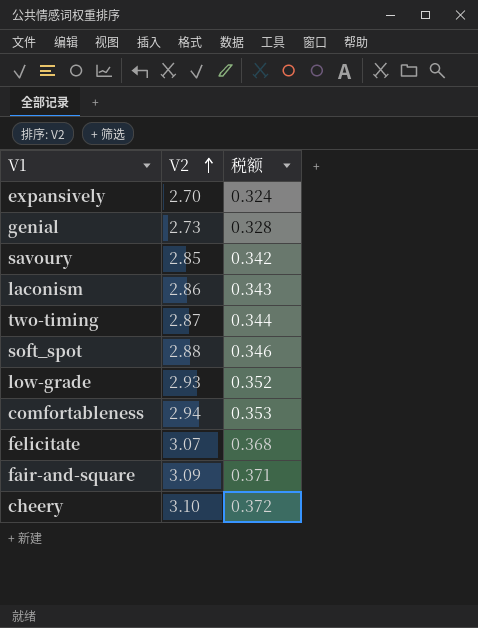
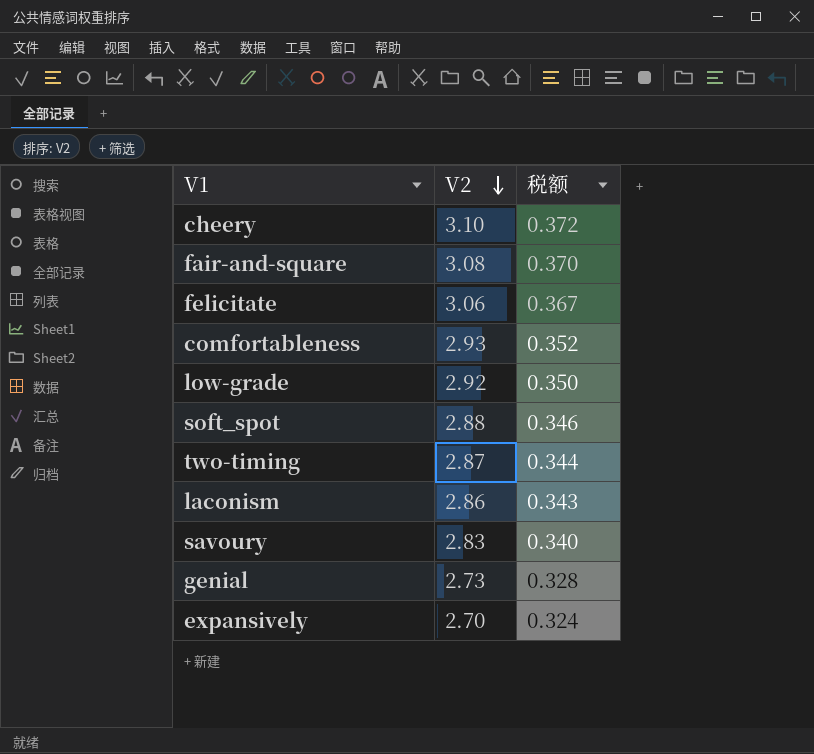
row order: V2 ascending -> V2 descending
fair-and-square | V2: 3.09 -> 3.08
fair-and-square | 税额: 0.371 -> 0.370
felicitate | V2: 3.07 -> 3.06
felicitate | 税额: 0.368 -> 0.367
comfortableness | V2: 2.94 -> 2.93
comfortableness | 税额: 0.353 -> 0.352
low-grade | V2: 2.93 -> 2.92
low-grade | 税额: 0.352 -> 0.350
savoury | V2: 2.85 -> 2.83
savoury | 税额: 0.342 -> 0.340

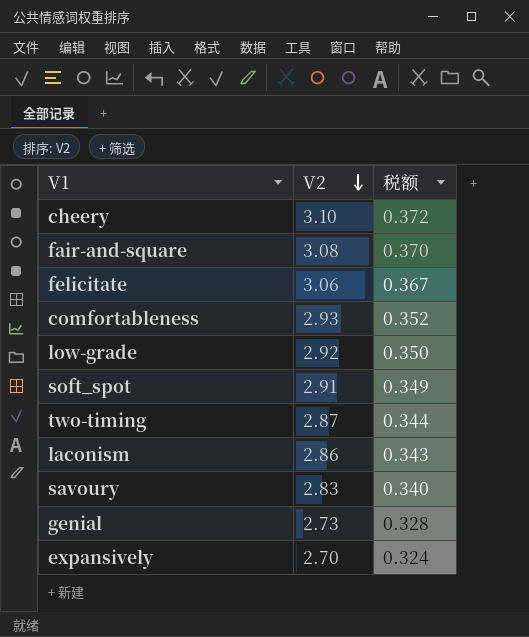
soft_spot | V2: 2.88 -> 2.91
soft_spot | 税额: 0.346 -> 0.349

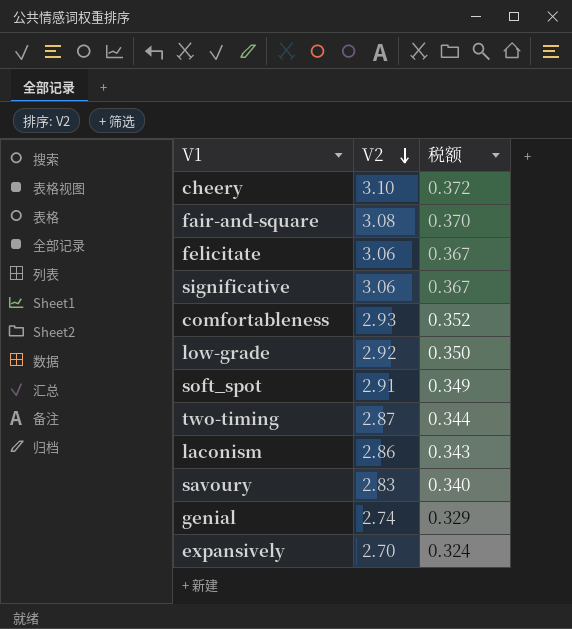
row significative: none -> 3.06 | 0.367
genial | V2: 2.73 -> 2.74
genial | 税额: 0.328 -> 0.329

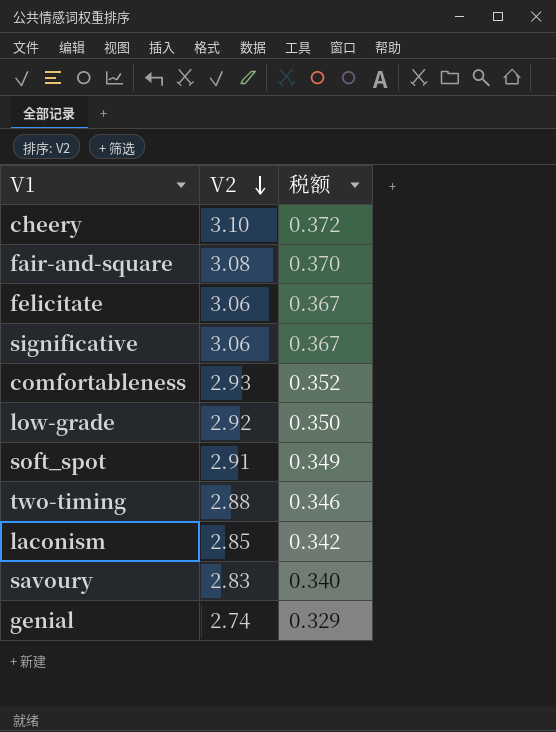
row expansively: 2.70 | 0.324 -> none
two-timing | V2: 2.87 -> 2.88
two-timing | 税额: 0.344 -> 0.346
laconism | V2: 2.86 -> 2.85
laconism | 税额: 0.343 -> 0.342

